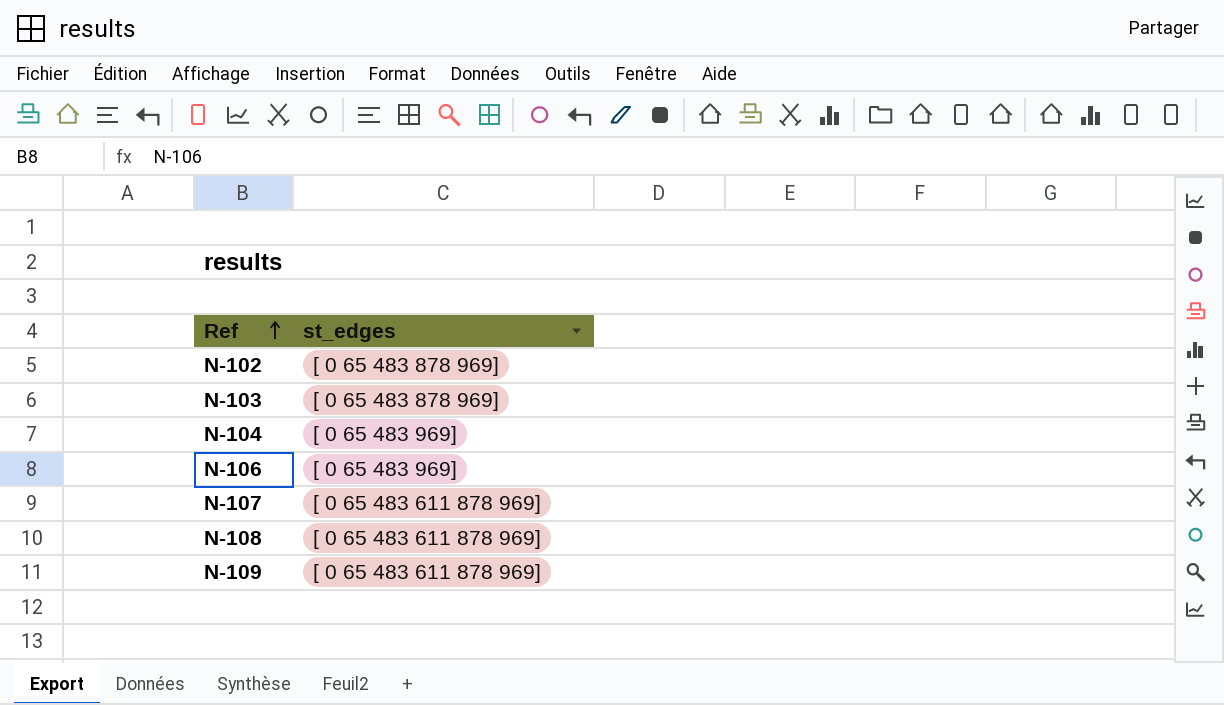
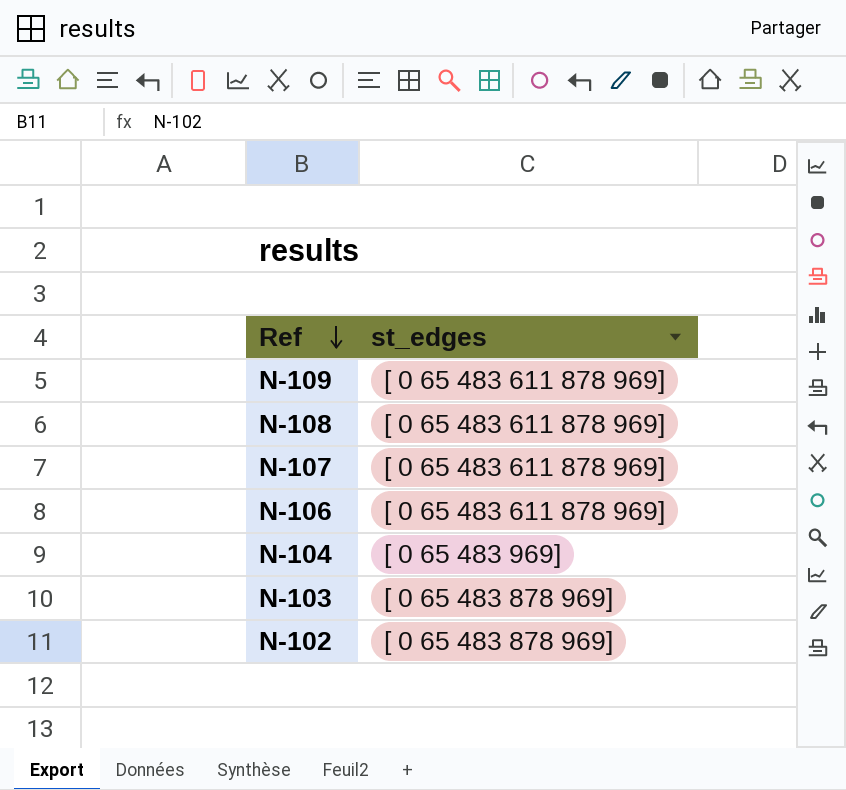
row order: Ref ascending -> Ref descending
N-106 | st_edges: [ 0 65 483 969] -> [ 0 65 483 611 878 969]

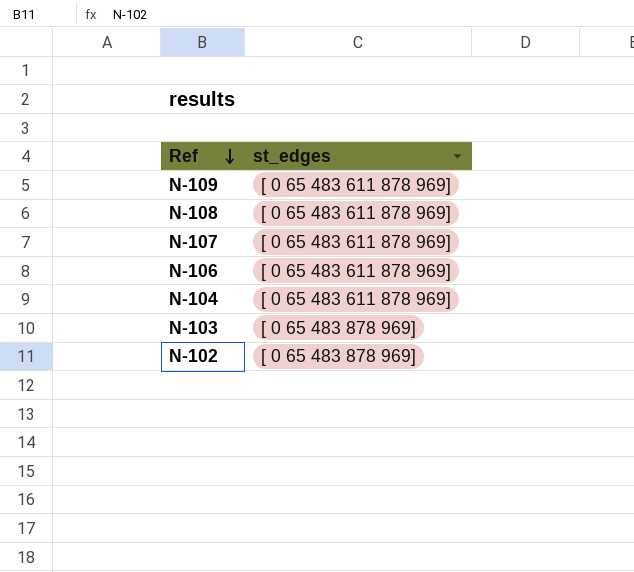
N-104 | st_edges: [ 0 65 483 969] -> [ 0 65 483 611 878 969]

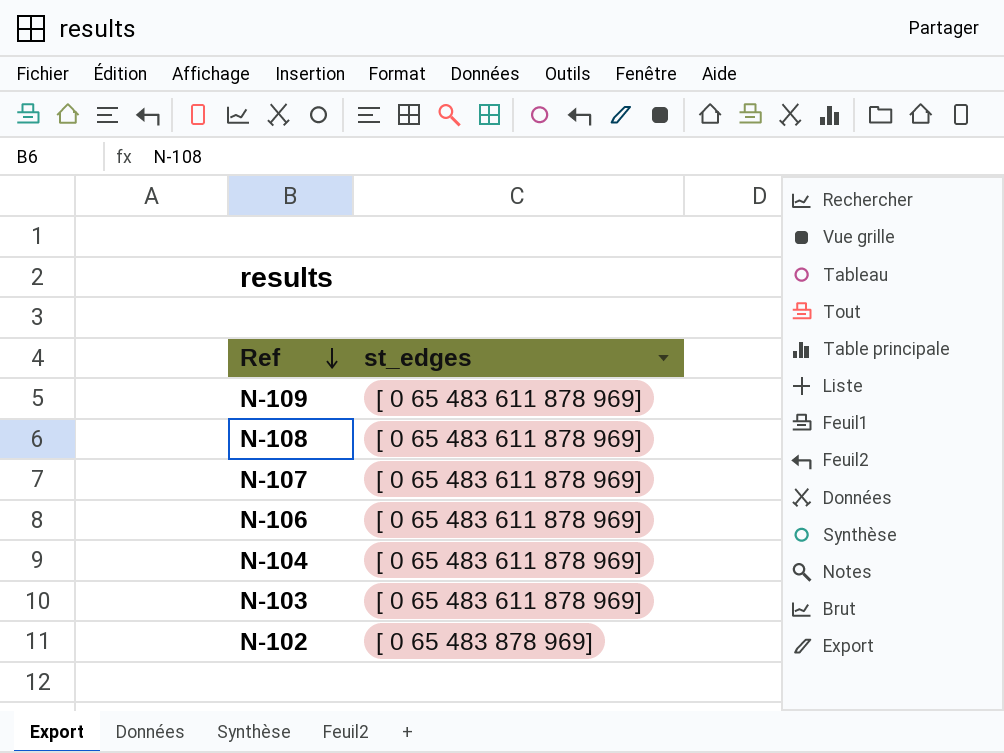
N-103 | st_edges: [ 0 65 483 878 969] -> [ 0 65 483 611 878 969]

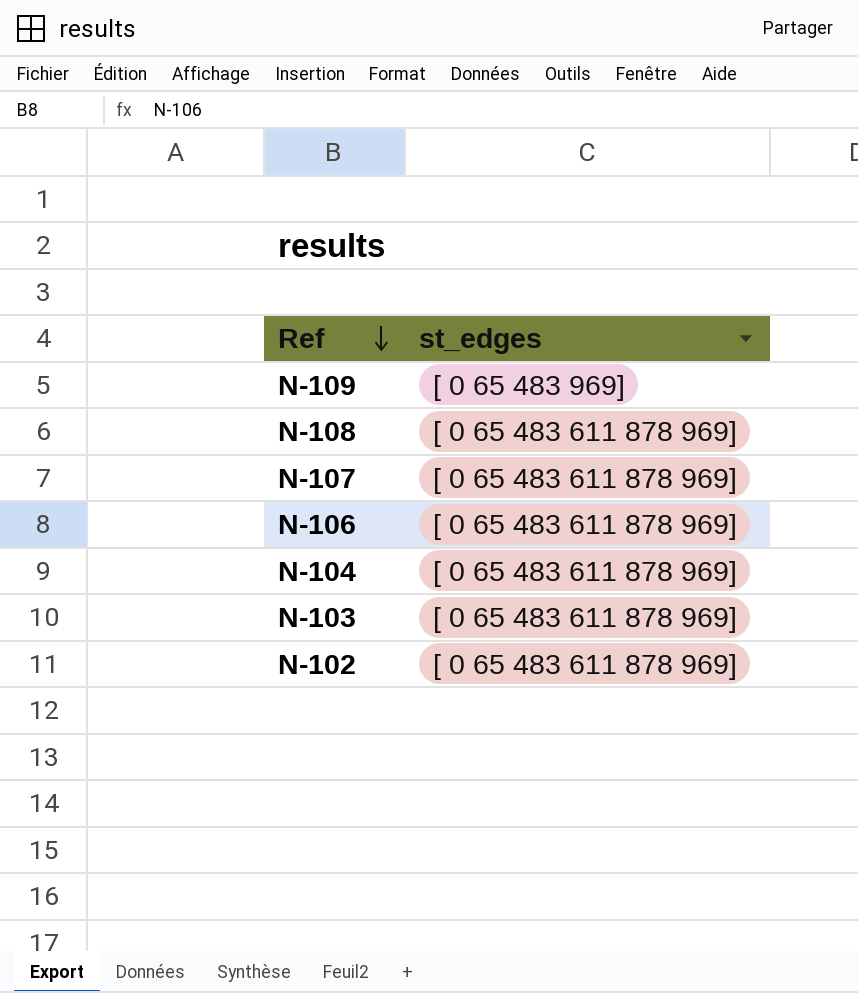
N-109 | st_edges: [ 0 65 483 611 878 969] -> [ 0 65 483 969]
N-102 | st_edges: [ 0 65 483 878 969] -> [ 0 65 483 611 878 969]

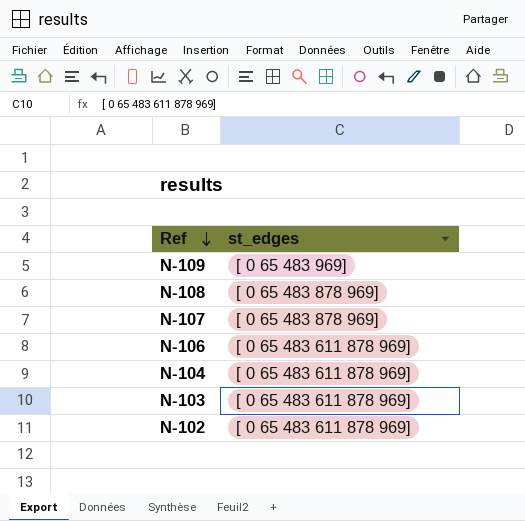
N-108 | st_edges: [ 0 65 483 611 878 969] -> [ 0 65 483 878 969]
N-107 | st_edges: [ 0 65 483 611 878 969] -> [ 0 65 483 878 969]

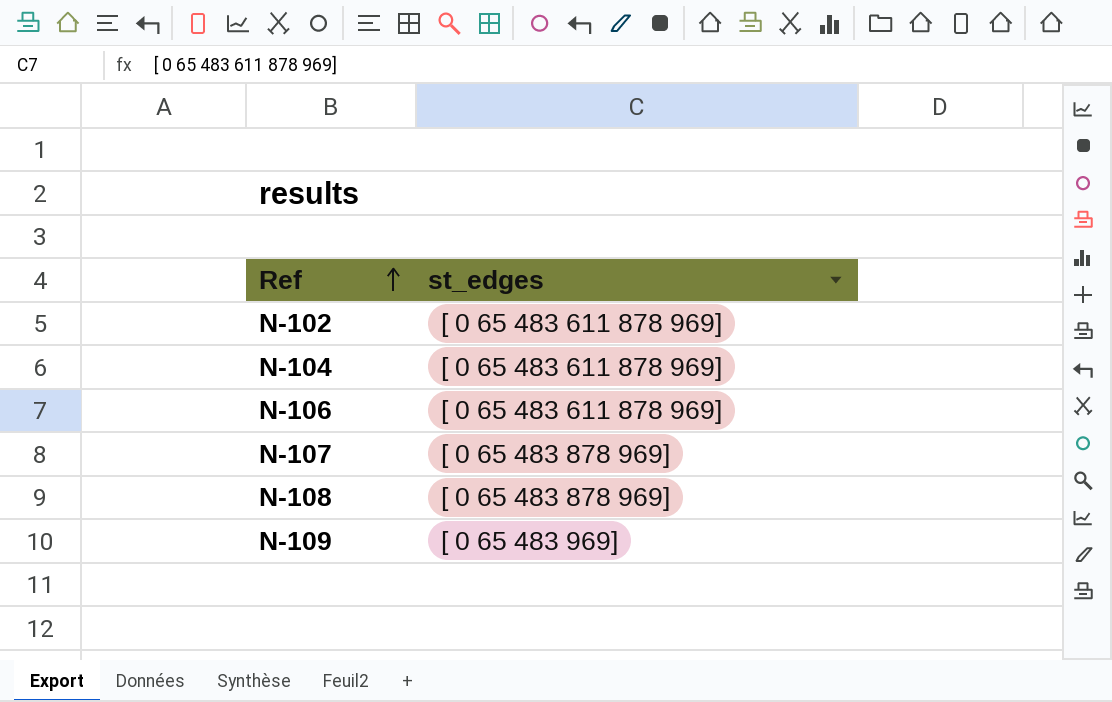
row order: Ref descending -> Ref ascending
row N-103: [ 0 65 483 611 878 969] -> none

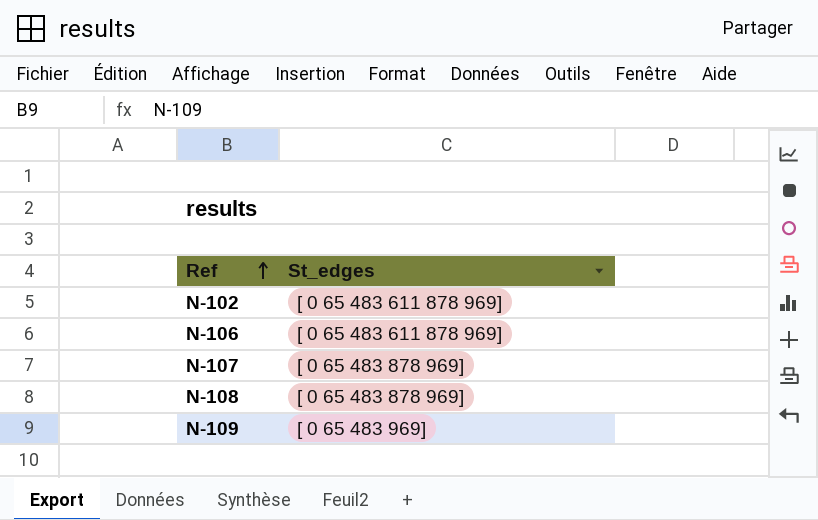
column name: st_edges -> St_edges
row N-104: [ 0 65 483 611 878 969] -> none

